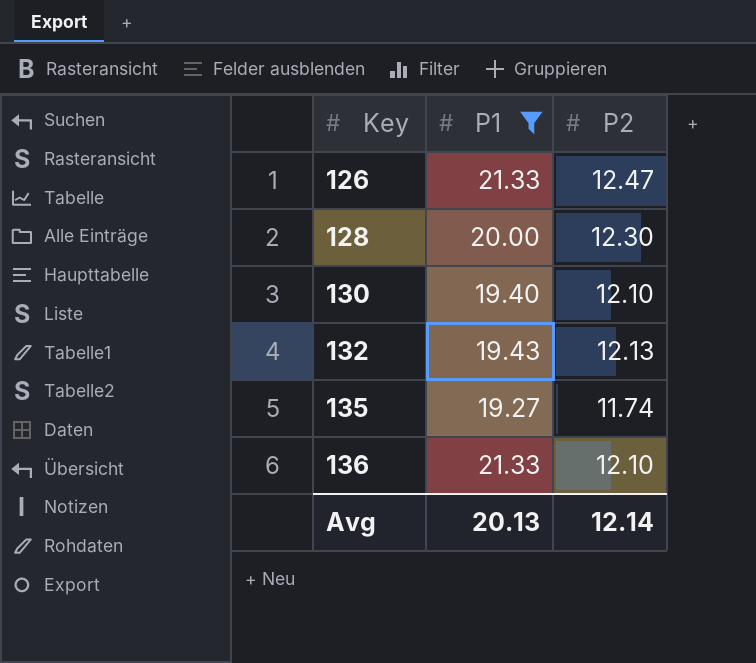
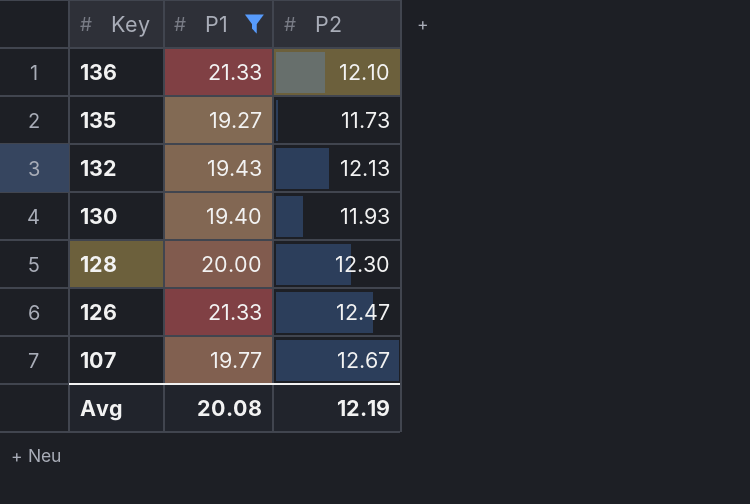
row order: Key ascending -> Key descending
135 | P2: 11.74 -> 11.73
130 | P2: 12.10 -> 11.93
row 107: none -> 19.77 | 12.67
Avg | P1: 20.13 -> 20.08
Avg | P2: 12.14 -> 12.19

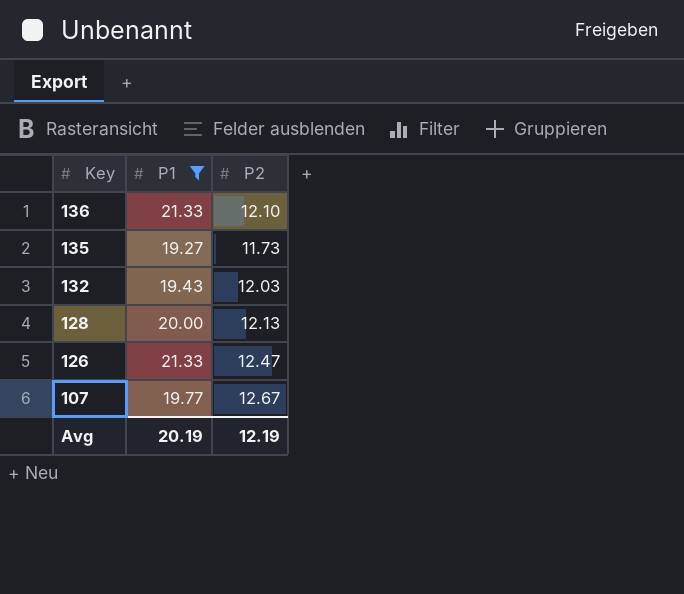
row 130: 19.40 | 11.93 -> none
132 | P2: 12.13 -> 12.03
128 | P2: 12.30 -> 12.13
Avg | P1: 20.08 -> 20.19

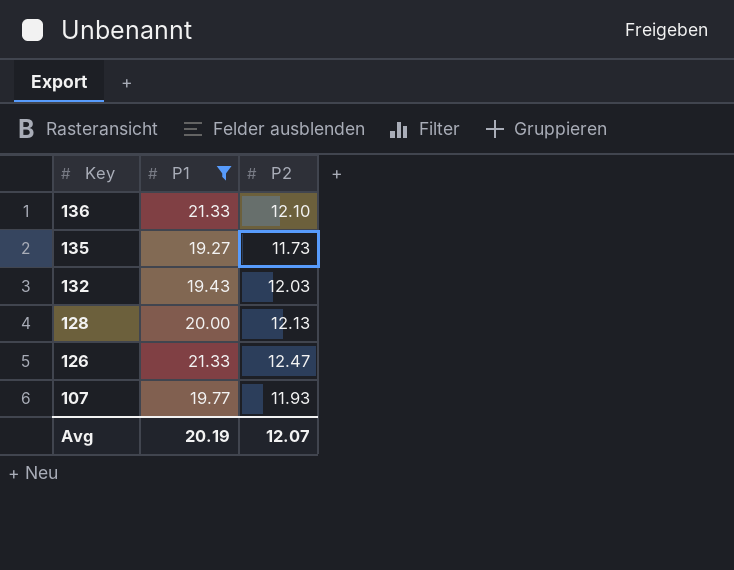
107 | P2: 12.67 -> 11.93
Avg | P2: 12.19 -> 12.07

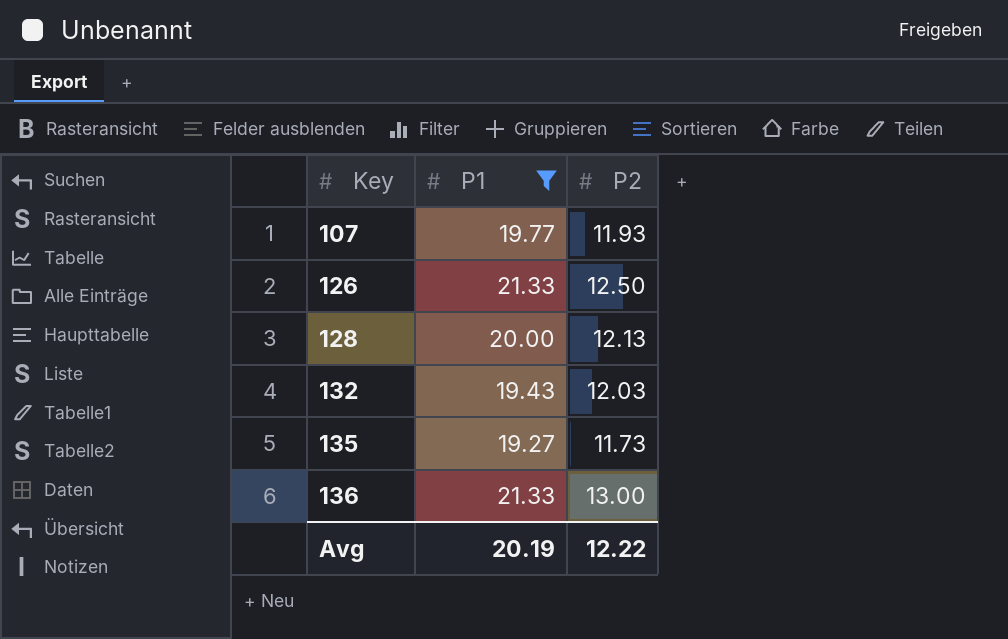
row order: Key descending -> Key ascending
126 | P2: 12.47 -> 12.50
136 | P2: 12.10 -> 13.00
Avg | P2: 12.07 -> 12.22

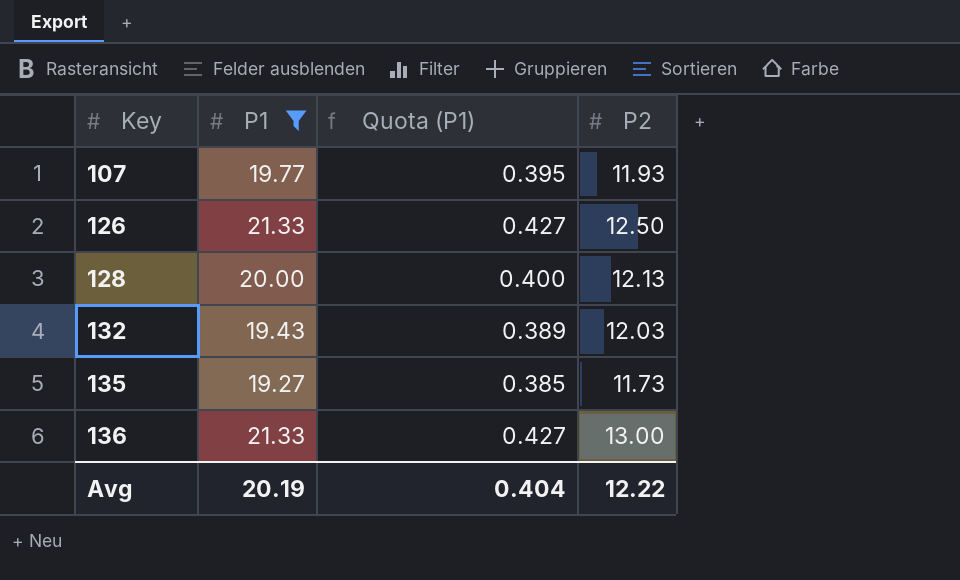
column Quota (P1) | formula: none -> [P1] * 0.02

